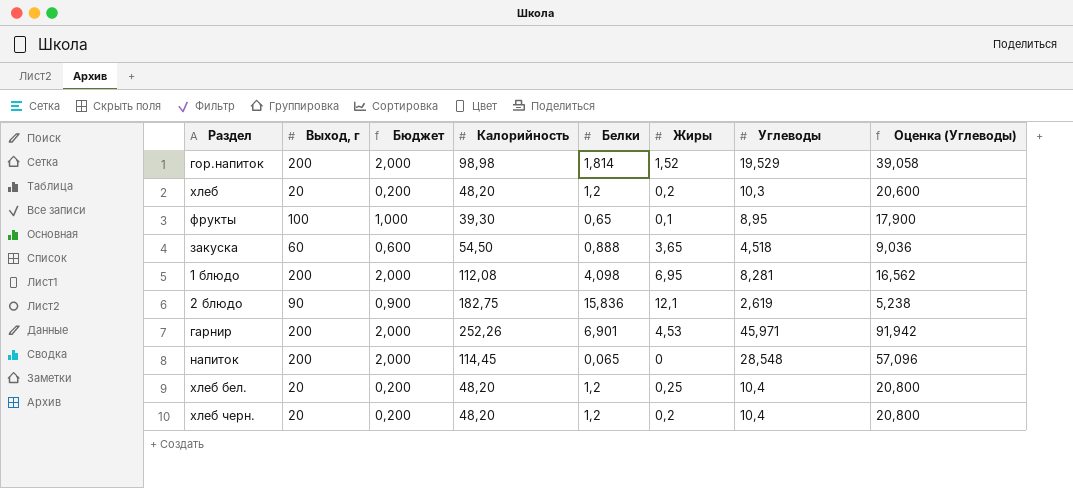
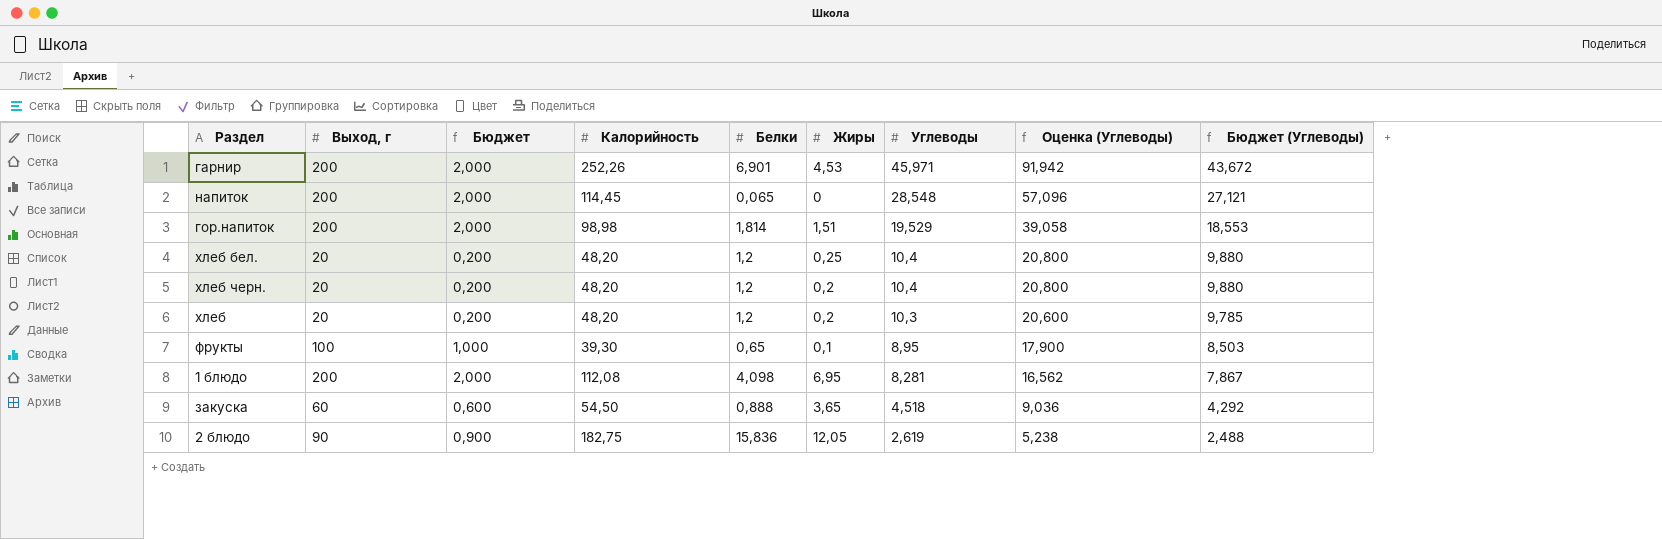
row order: none -> Углеводы descending
column Бюджет (Углеводы) | formula: none -> [Углеводы] * 0,95
гор.напиток | Жиры: 1,52 -> 1,51
2 блюдо | Жиры: 12,1 -> 12,05

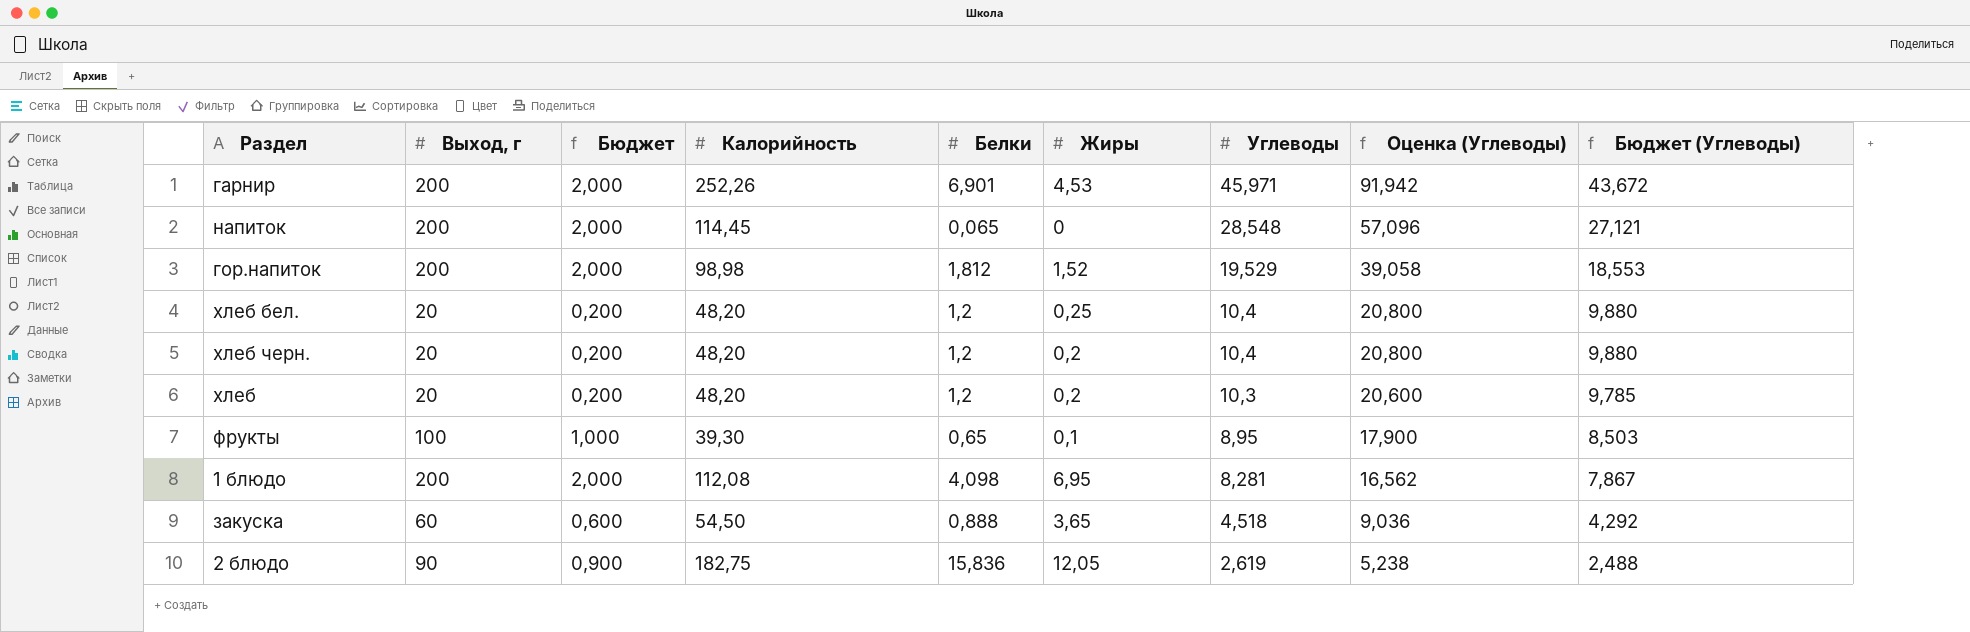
гор.напиток | Белки: 1,814 -> 1,812
гор.напиток | Жиры: 1,51 -> 1,52

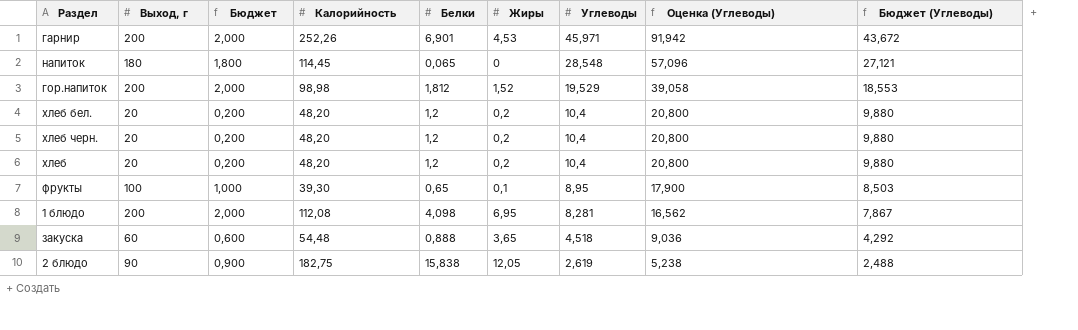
напиток | Выход, г: 200 -> 180
напиток | Бюджет: 2,000 -> 1,800
хлеб бел. | Жиры: 0,25 -> 0,2
хлеб | Углеводы: 10,3 -> 10,4
хлеб | Оценка (Углеводы): 20,600 -> 20,800
хлеб | Бюджет (Углеводы): 9,785 -> 9,880
закуска | Калорийность: 54,50 -> 54,48
2 блюдо | Белки: 15,836 -> 15,838

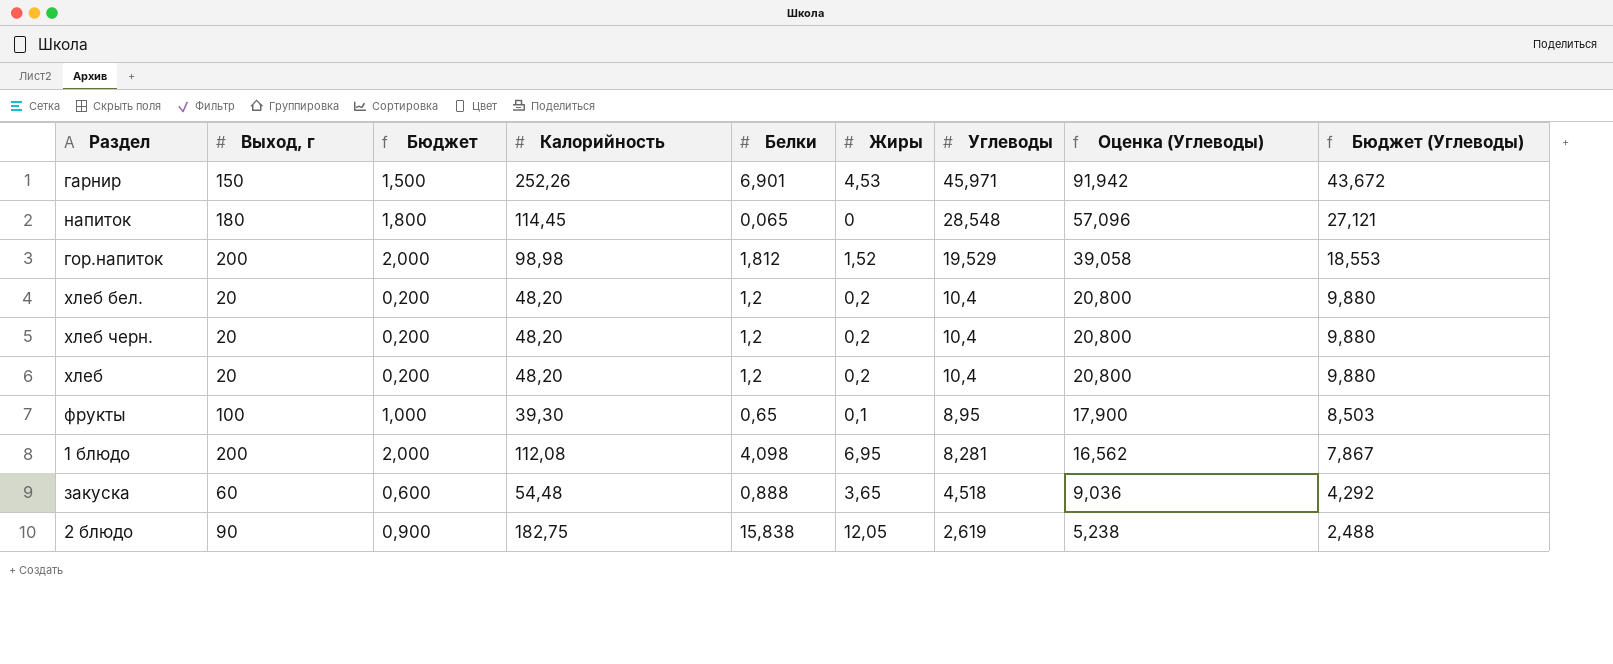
гарнир | Выход, г: 200 -> 150
гарнир | Бюджет: 2,000 -> 1,500

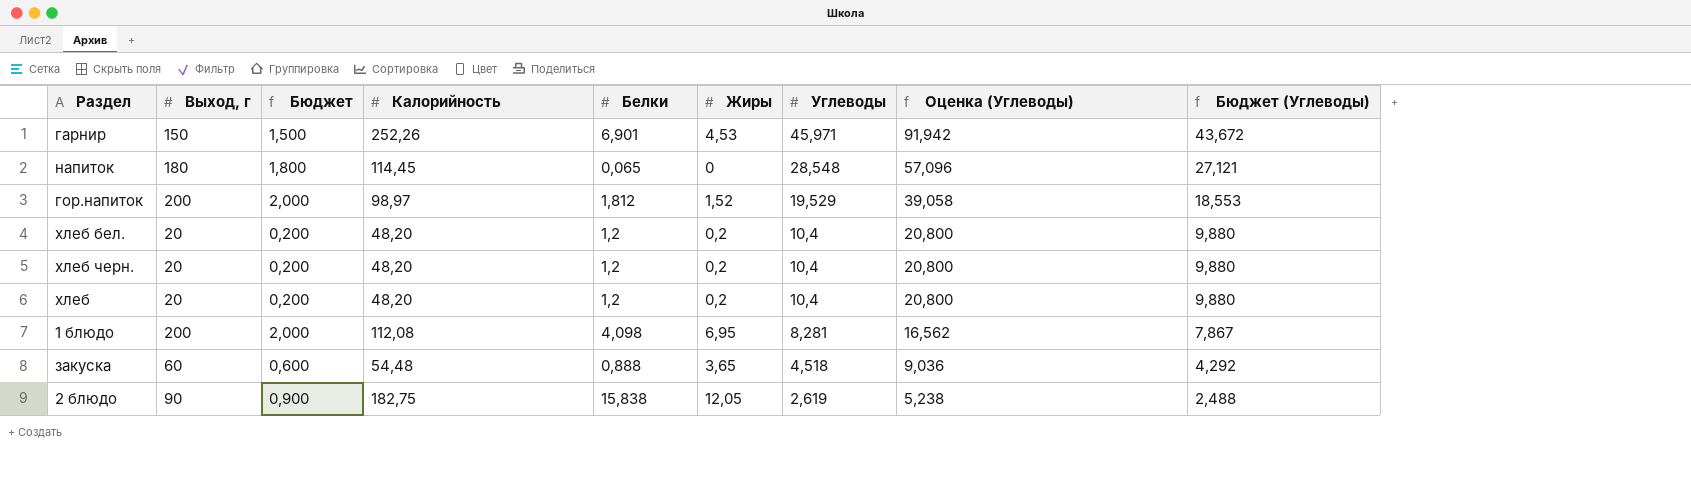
row фрукты: 100 | 1,000 | 39,30 | 0,65 | 0,1 | 8,95 | 17,900 | 8,503 -> none
гор.напиток | Калорийность: 98,98 -> 98,97

